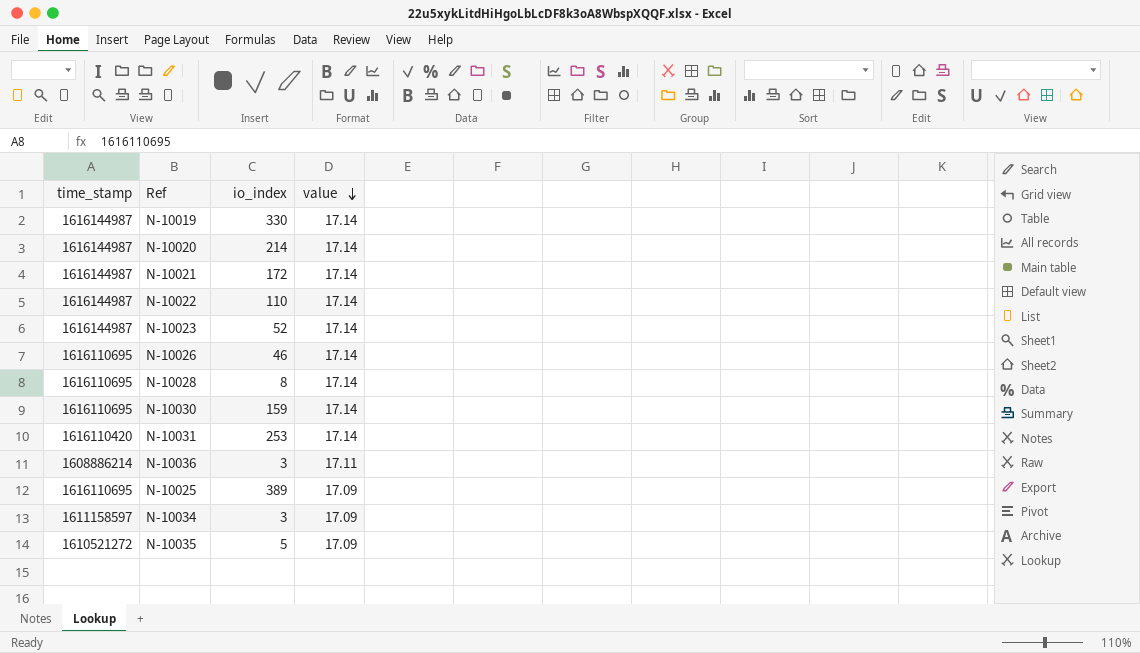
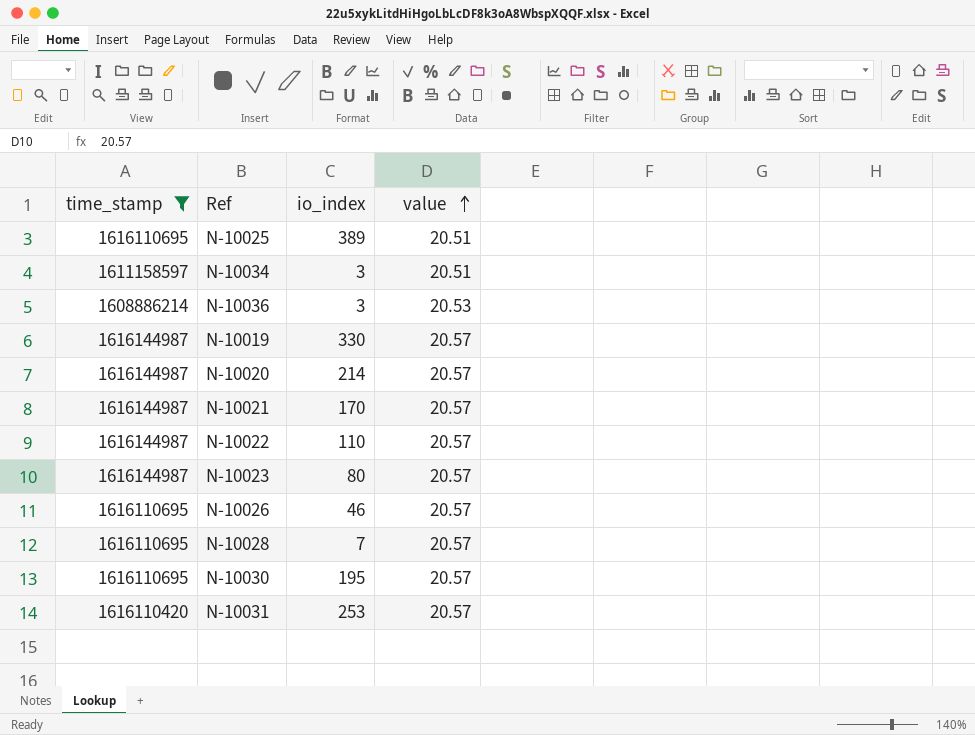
filter: none -> time_stamp != 1610521272
row order: value descending -> value ascending
N-10025 | value: 17.09 -> 20.51
N-10034 | value: 17.09 -> 20.51
N-10036 | value: 17.11 -> 20.53
N-10019 | value: 17.14 -> 20.57
N-10020 | value: 17.14 -> 20.57
N-10021 | io_index: 172 -> 170
N-10021 | value: 17.14 -> 20.57
N-10022 | value: 17.14 -> 20.57
N-10023 | io_index: 52 -> 80
N-10023 | value: 17.14 -> 20.57
N-10026 | value: 17.14 -> 20.57
N-10028 | io_index: 8 -> 7
N-10028 | value: 17.14 -> 20.57
N-10030 | io_index: 159 -> 195
N-10030 | value: 17.14 -> 20.57
N-10031 | value: 17.14 -> 20.57

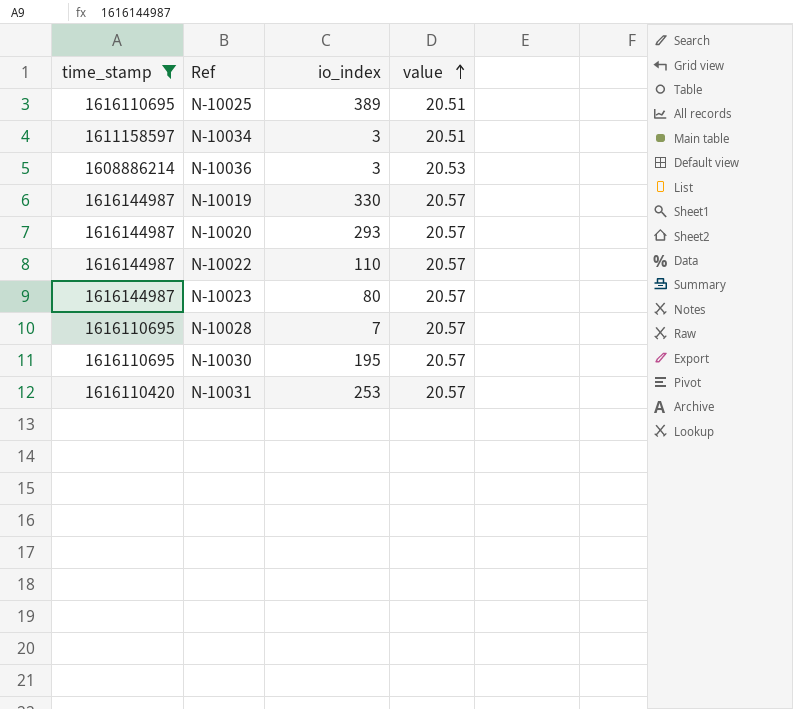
row N-10021: 1616144987 | 170 | 20.57 -> none
row N-10026: 1616110695 | 46 | 20.57 -> none
N-10020 | io_index: 214 -> 293

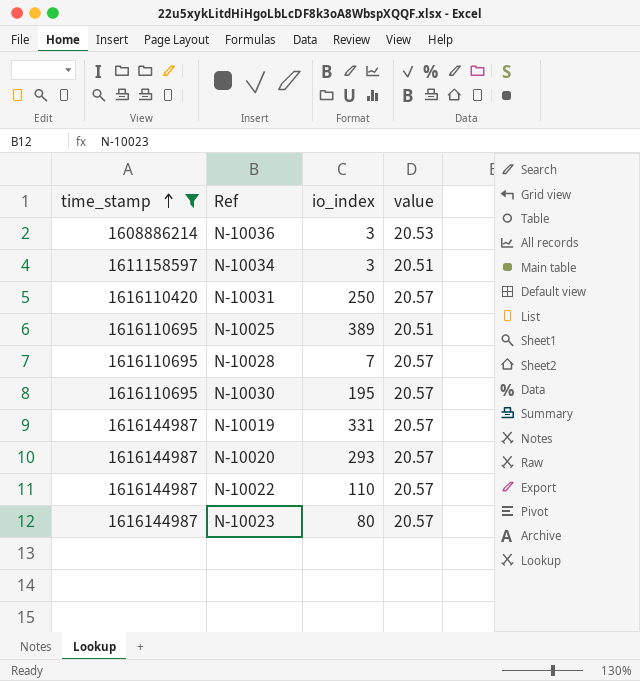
row order: value ascending -> time_stamp ascending
N-10031 | io_index: 253 -> 250
N-10019 | io_index: 330 -> 331

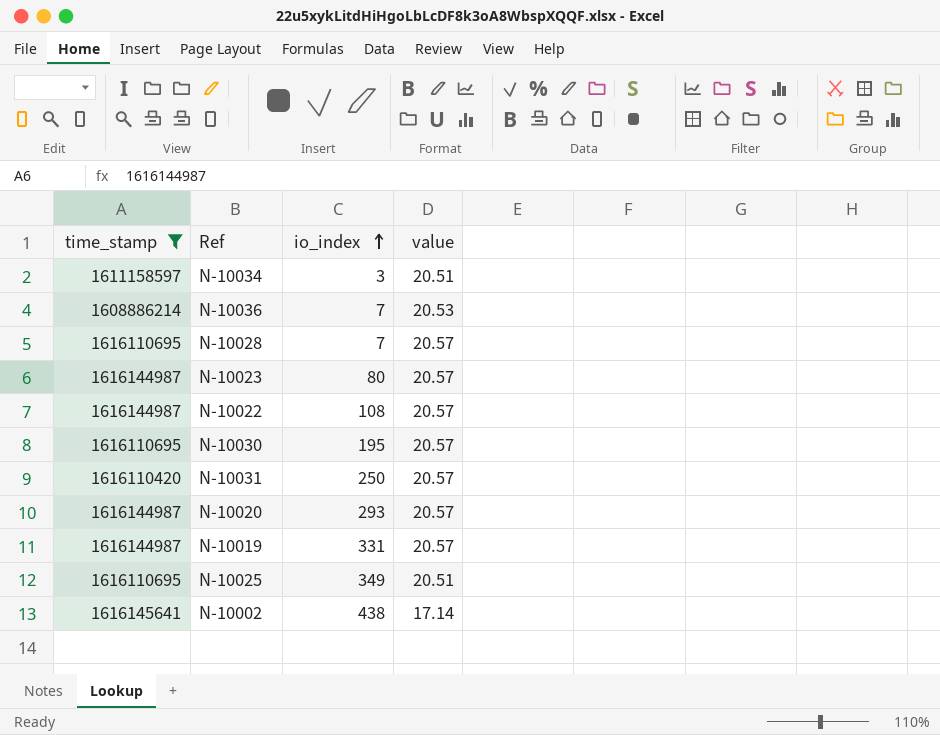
row order: time_stamp ascending -> io_index ascending
N-10036 | io_index: 3 -> 7
N-10022 | io_index: 110 -> 108
N-10025 | io_index: 389 -> 349
row N-10002: none -> 1616145641 | 438 | 17.14

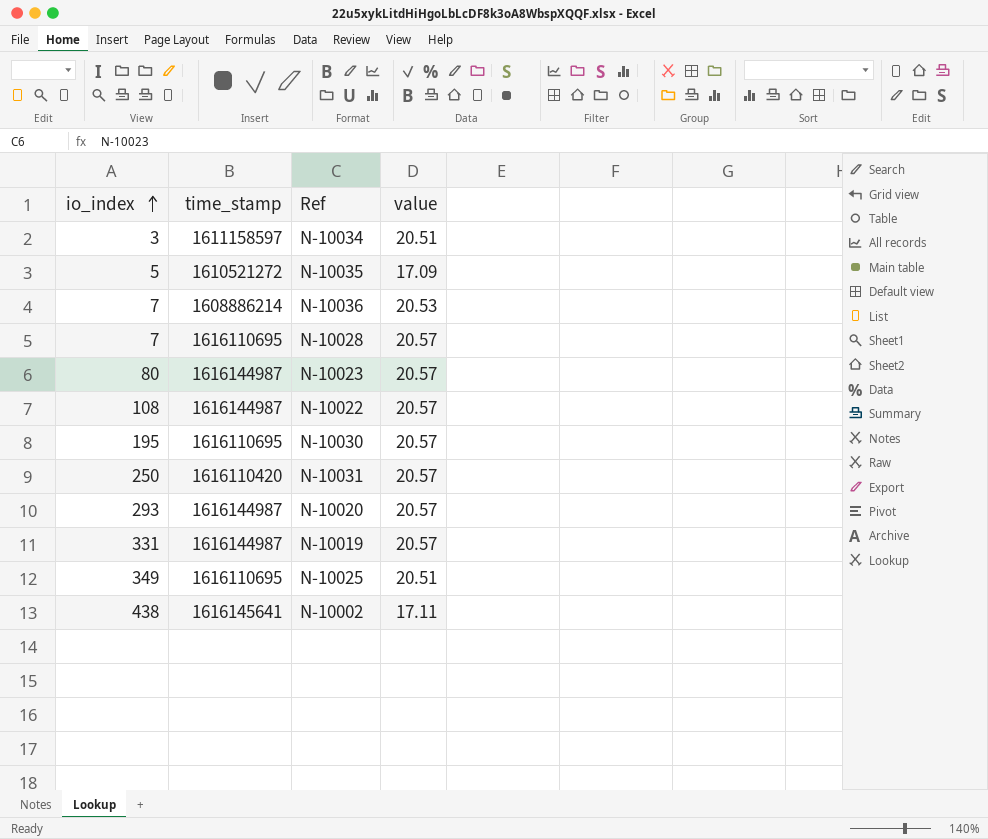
filter: time_stamp != 1610521272 -> none
column io_index | position: 3 -> 1
N-10002 | value: 17.14 -> 17.11

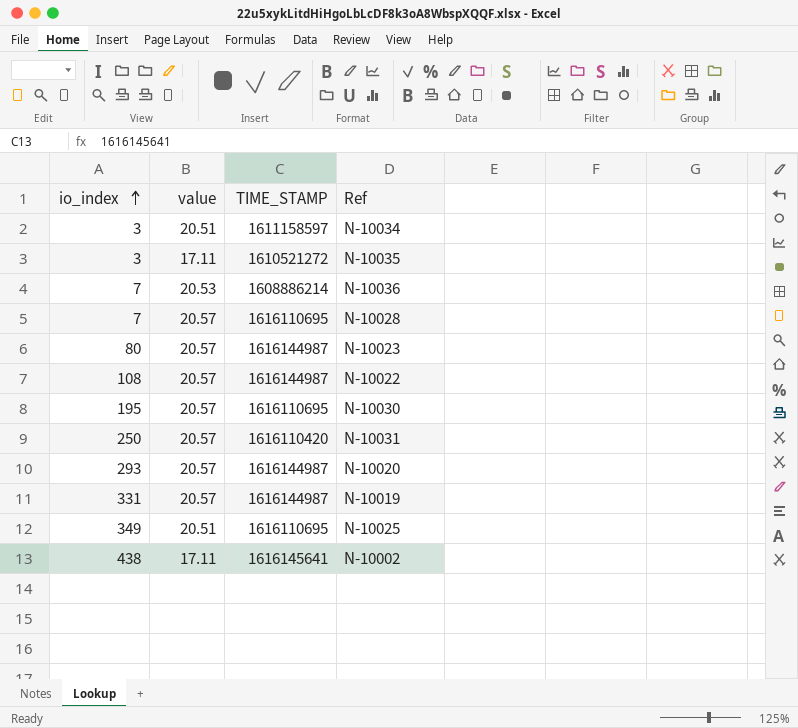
column value | position: 4 -> 2
column name: time_stamp -> TIME_STAMP
N-10035 | io_index: 5 -> 3
N-10035 | value: 17.09 -> 17.11

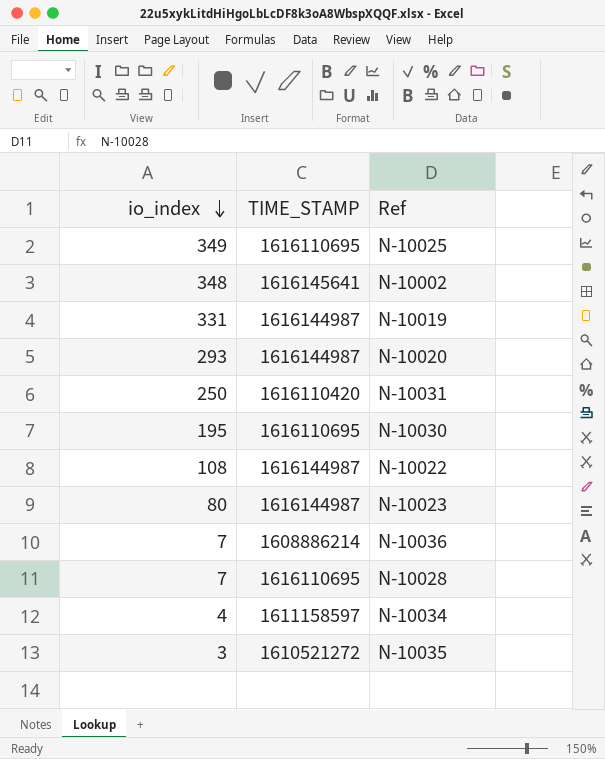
row order: io_index ascending -> io_index descending
column value | position: 2 -> none
N-10002 | io_index: 438 -> 348
N-10034 | io_index: 3 -> 4

